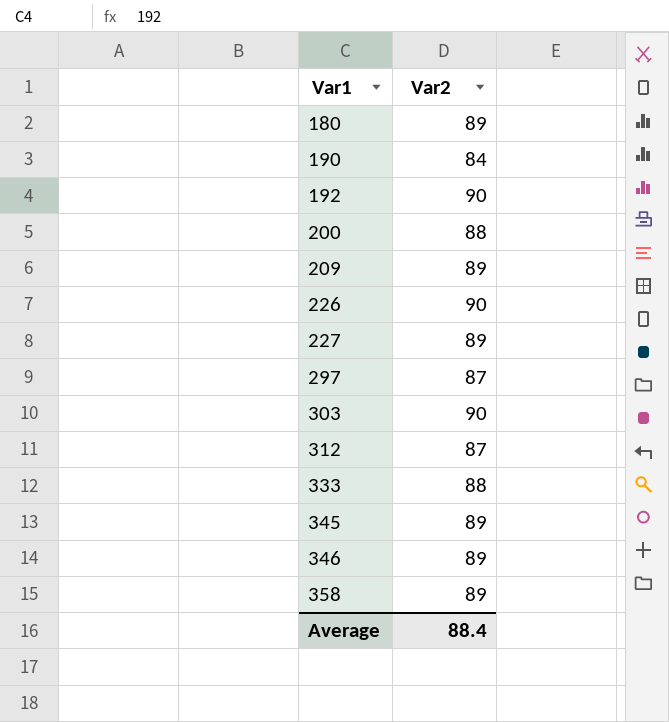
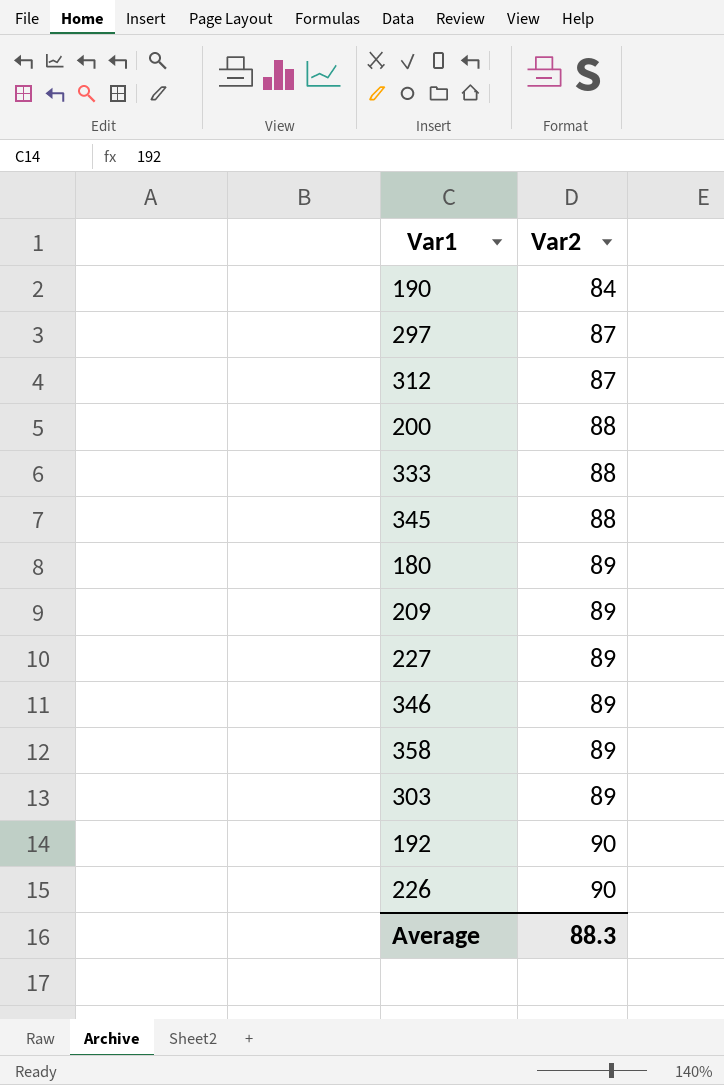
row order: Var1 ascending -> Var2 ascending
345 | Var2: 89 -> 88
303 | Var2: 90 -> 89
Average | Var2: 88.4 -> 88.3

